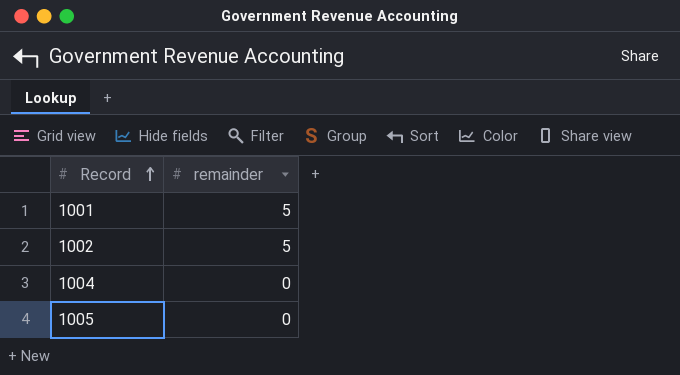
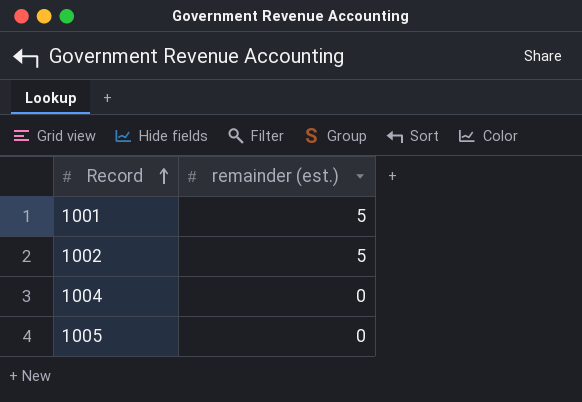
column name: remainder -> remainder (est.)

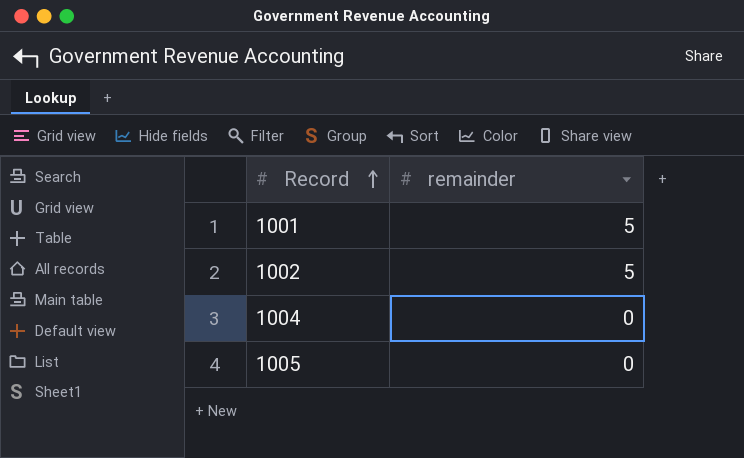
column name: remainder (est.) -> remainder

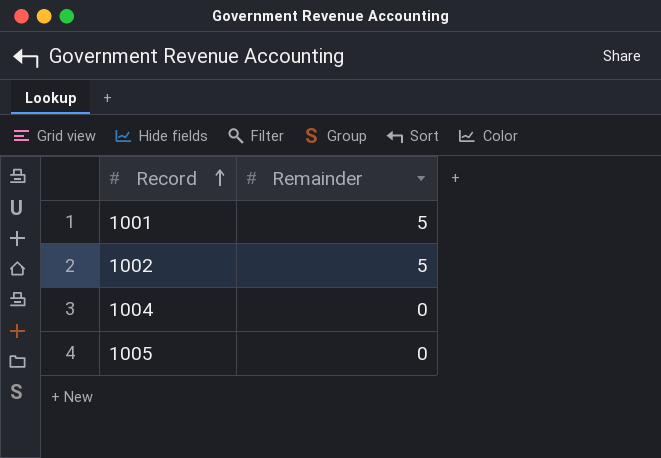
column name: remainder -> Remainder

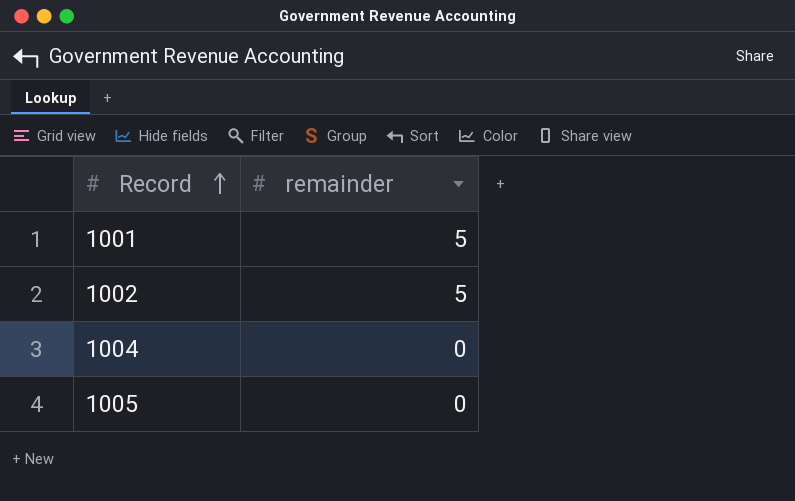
column name: Remainder -> remainder

